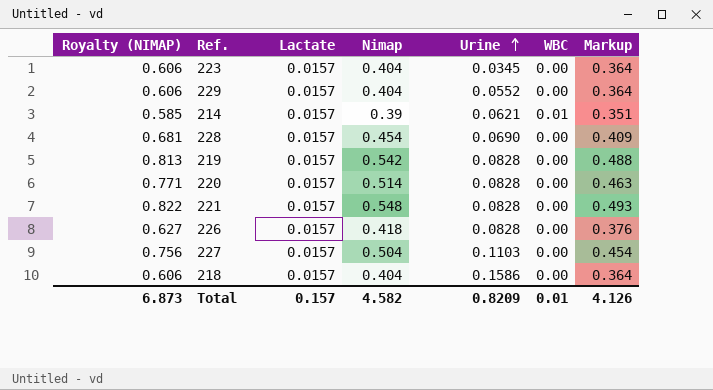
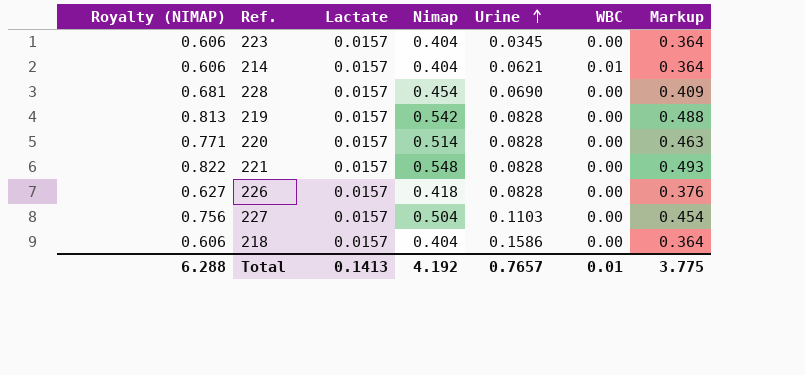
row 229: 0.606 | 0.0157 | 0.404 | 0.0552 | 0.00 | 0.364 -> none
214 | Royalty (NIMAP): 0.585 -> 0.606
214 | Nimap: 0.39 -> 0.404
214 | Markup: 0.351 -> 0.364
Total | Royalty (NIMAP): 6.873 -> 6.288
Total | Lactate: 0.157 -> 0.1413
Total | Nimap: 4.582 -> 4.192
Total | Urine: 0.8209 -> 0.7657
Total | Markup: 4.126 -> 3.775

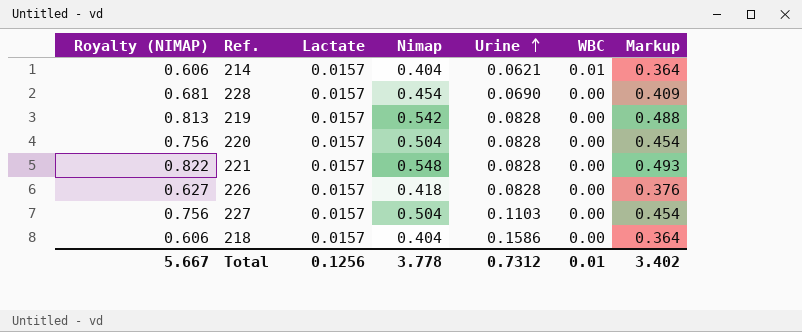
row 223: 0.606 | 0.0157 | 0.404 | 0.0345 | 0.00 | 0.364 -> none
220 | Royalty (NIMAP): 0.771 -> 0.756
220 | Nimap: 0.514 -> 0.504
220 | Markup: 0.463 -> 0.454
Total | Royalty (NIMAP): 6.288 -> 5.667
Total | Lactate: 0.1413 -> 0.1256
Total | Nimap: 4.192 -> 3.778
Total | Urine: 0.7657 -> 0.7312
Total | Markup: 3.775 -> 3.402

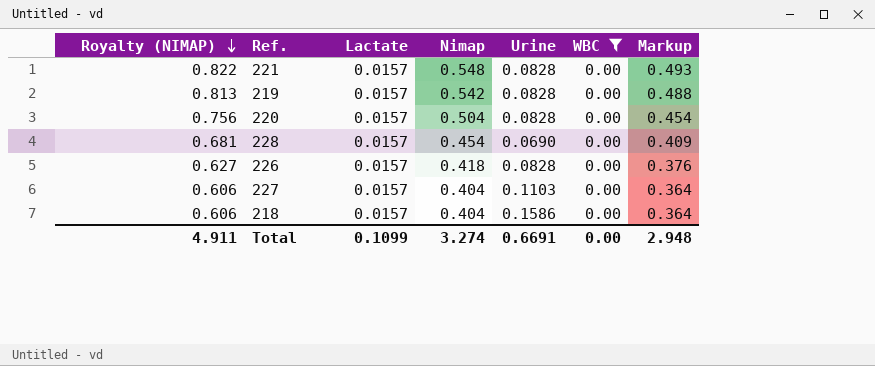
filter: none -> WBC = 0.00
row order: Urine ascending -> Royalty (NIMAP) descending
227 | Royalty (NIMAP): 0.756 -> 0.606
227 | Nimap: 0.504 -> 0.404
227 | Markup: 0.454 -> 0.364
Total | Royalty (NIMAP): 5.667 -> 4.911
Total | Lactate: 0.1256 -> 0.1099
Total | Nimap: 3.778 -> 3.274
Total | Urine: 0.7312 -> 0.6691
Total | WBC: 0.01 -> 0.00
Total | Markup: 3.402 -> 2.948

